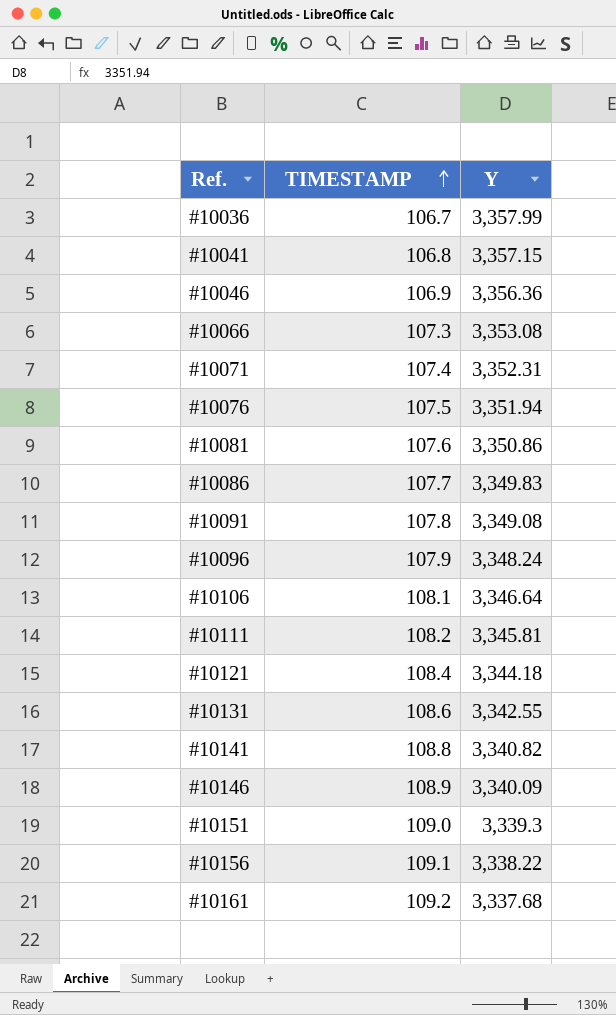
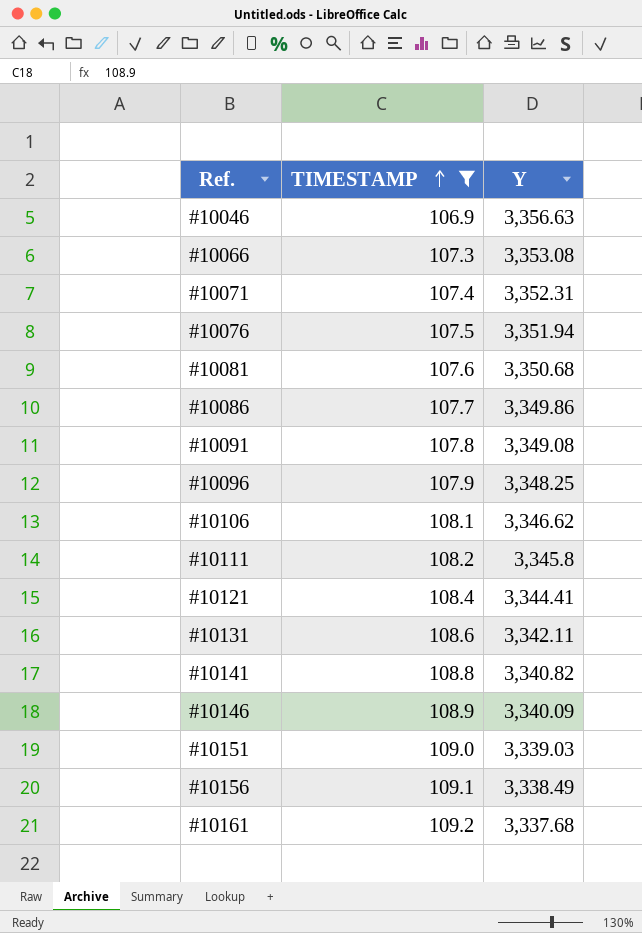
filter: none -> TIMESTAMP >= 106.9
#10046 | Y: 3,356.36 -> 3,356.63
#10081 | Y: 3,350.86 -> 3,350.68
#10086 | Y: 3,349.83 -> 3,349.86
#10096 | Y: 3,348.24 -> 3,348.25
#10106 | Y: 3,346.64 -> 3,346.62
#10111 | Y: 3,345.81 -> 3,345.8
#10121 | Y: 3,344.18 -> 3,344.41
#10131 | Y: 3,342.55 -> 3,342.11
#10151 | Y: 3,339.3 -> 3,339.03
#10156 | Y: 3,338.22 -> 3,338.49

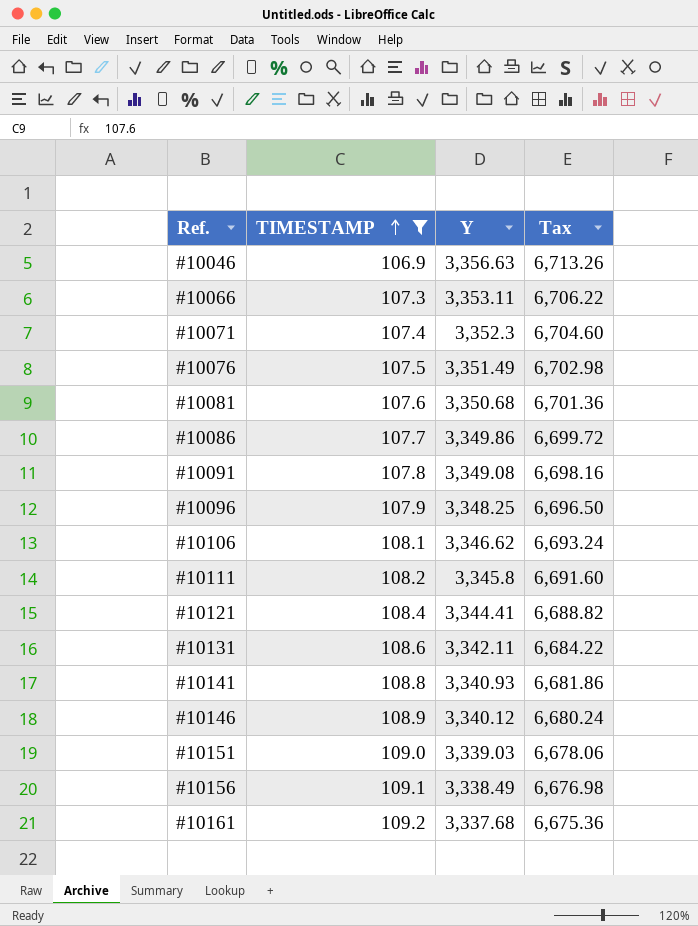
column Tax | formula: none -> [Y] * 2
#10066 | Y: 3,353.08 -> 3,353.11
#10071 | Y: 3,352.31 -> 3,352.3
#10076 | Y: 3,351.94 -> 3,351.49
#10141 | Y: 3,340.82 -> 3,340.93
#10146 | Y: 3,340.09 -> 3,340.12

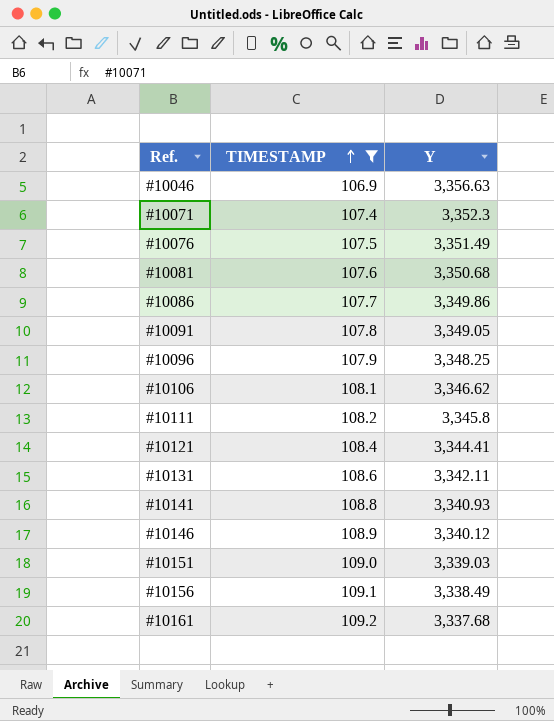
column Tax | formula: [Y] * 2 -> none
row #10066: 107.3 | 3,353.11 | 6,706.22 -> none
#10091 | Y: 3,349.08 -> 3,349.05

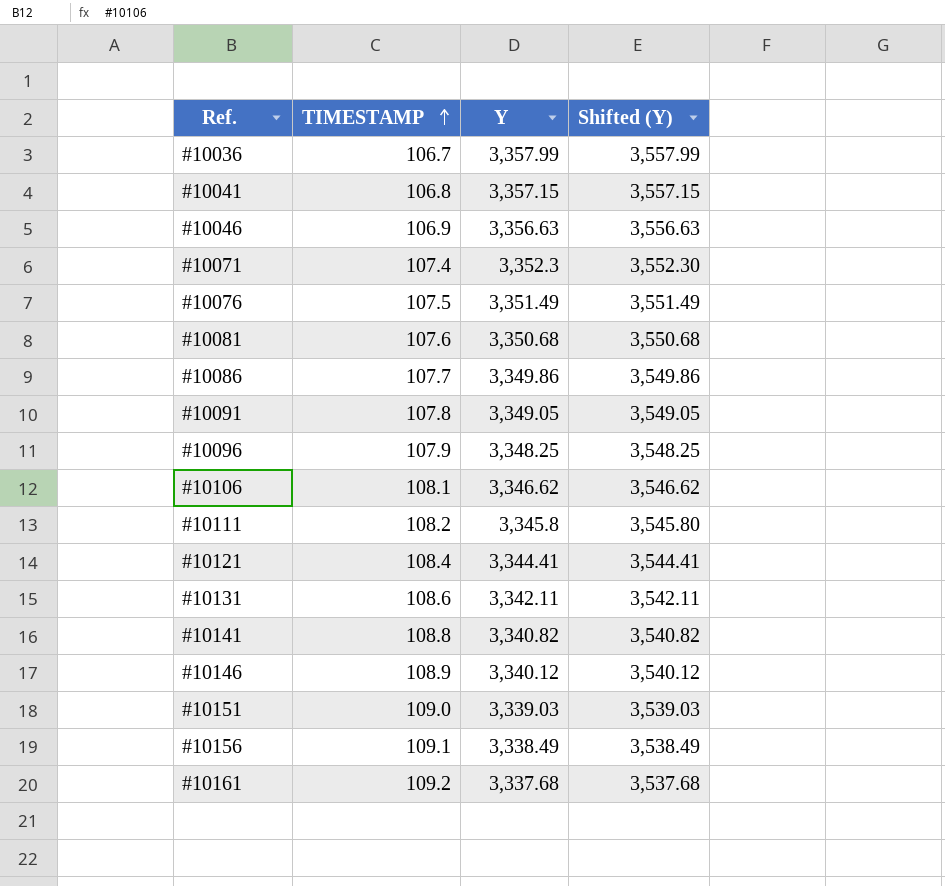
filter: TIMESTAMP >= 106.9 -> none
column Shifted (Y) | formula: none -> [Y] + 200
#10141 | Y: 3,340.93 -> 3,340.82

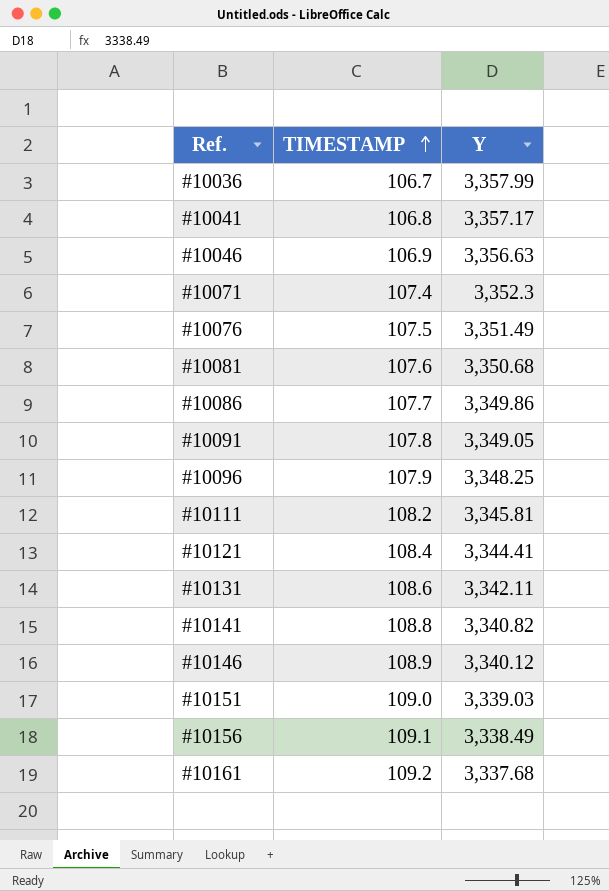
column Shifted (Y) | formula: [Y] + 200 -> none
row #10106: 108.1 | 3,346.62 | 3,546.62 -> none
#10041 | Y: 3,357.15 -> 3,357.17
#10111 | Y: 3,345.8 -> 3,345.81

